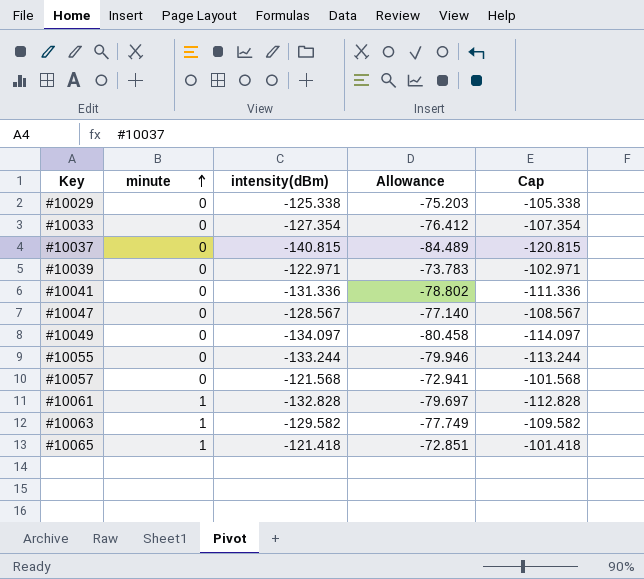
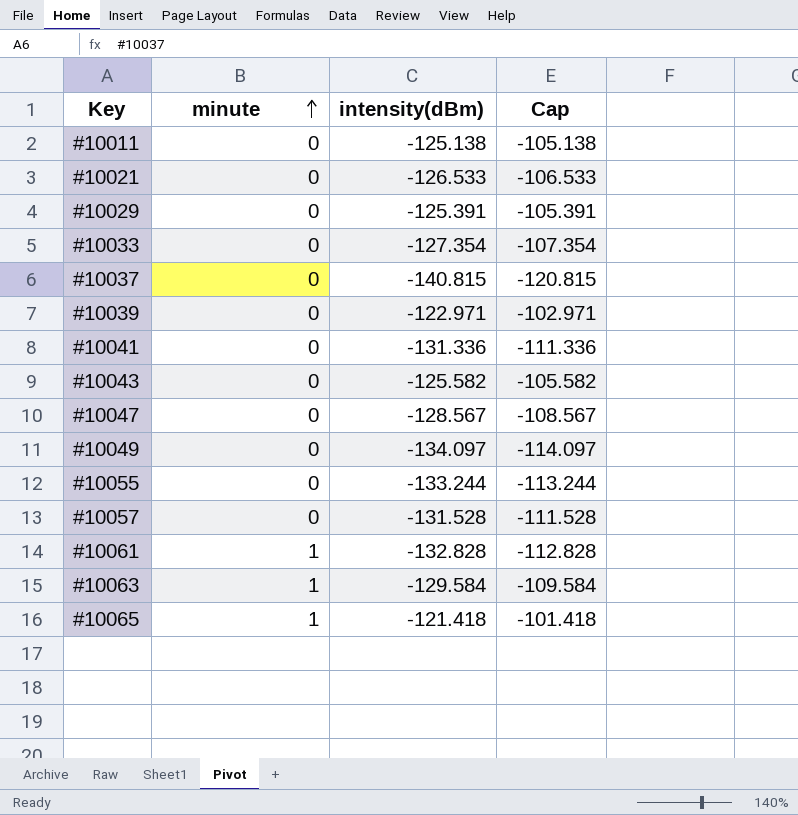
column Allowance | formula: [intensity(dBm)] * 0.6 -> none
row #10011: none -> 0 | -125.138 | -105.138
row #10021: none -> 0 | -126.533 | -106.533
#10029 | intensity(dBm): -125.338 -> -125.391
#10029 | Cap: -105.338 -> -105.391
row #10043: none -> 0 | -125.582 | -105.582
#10057 | intensity(dBm): -121.568 -> -131.528
#10057 | Cap: -101.568 -> -111.528
#10063 | intensity(dBm): -129.582 -> -129.584
#10063 | Cap: -109.582 -> -109.584

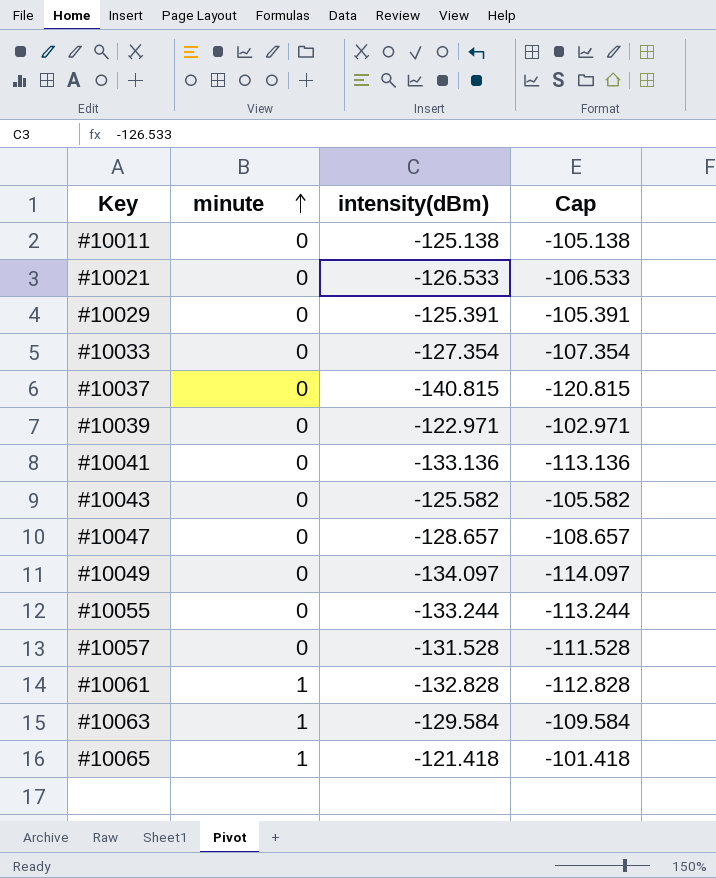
#10041 | intensity(dBm): -131.336 -> -133.136
#10041 | Cap: -111.336 -> -113.136
#10047 | intensity(dBm): -128.567 -> -128.657
#10047 | Cap: -108.567 -> -108.657

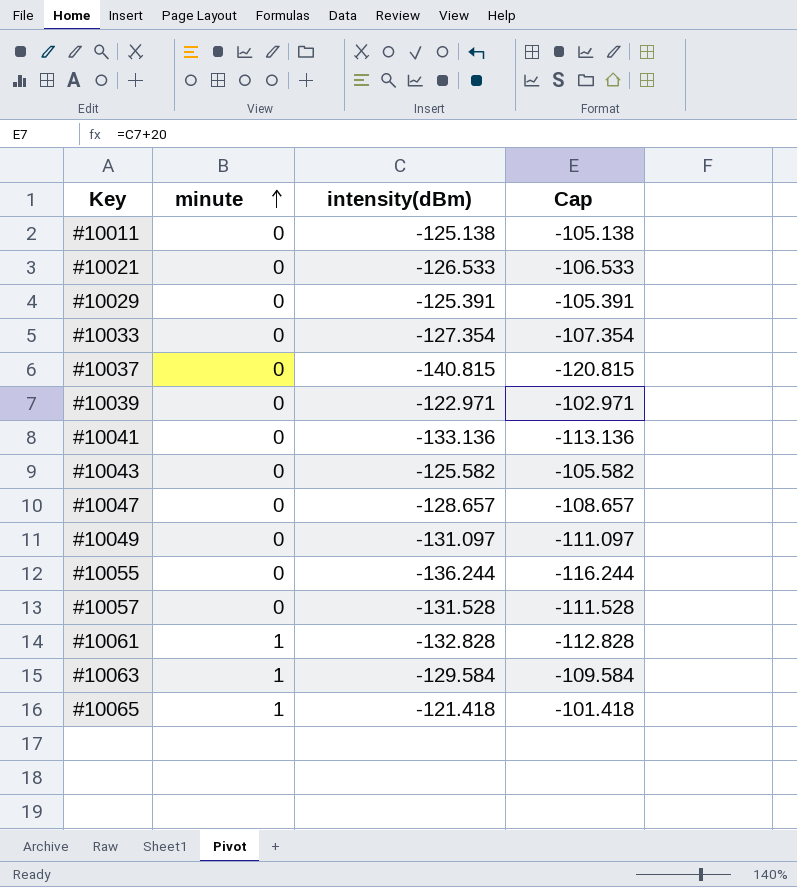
#10049 | intensity(dBm): -134.097 -> -131.097
#10049 | Cap: -114.097 -> -111.097
#10055 | intensity(dBm): -133.244 -> -136.244
#10055 | Cap: -113.244 -> -116.244

